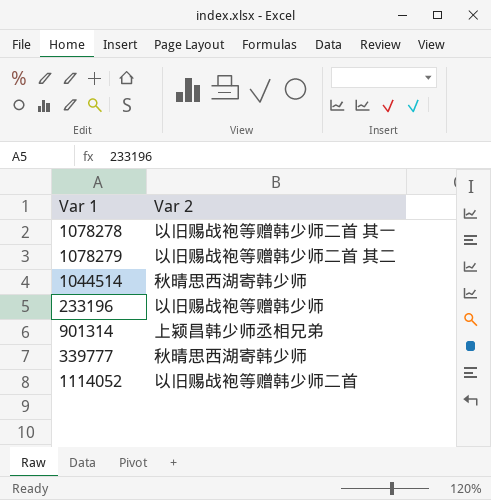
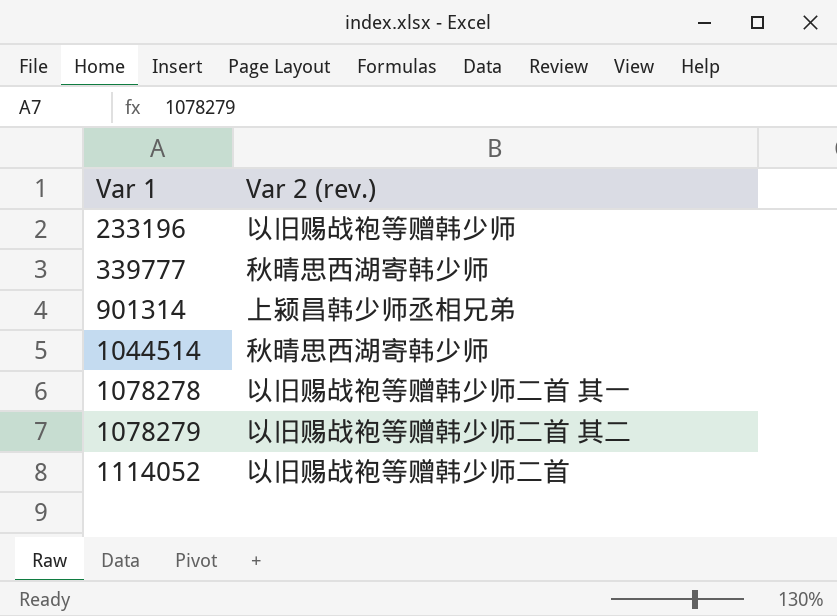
row order: none -> Var 1 ascending
column name: Var 2 -> Var 2 (rev.)

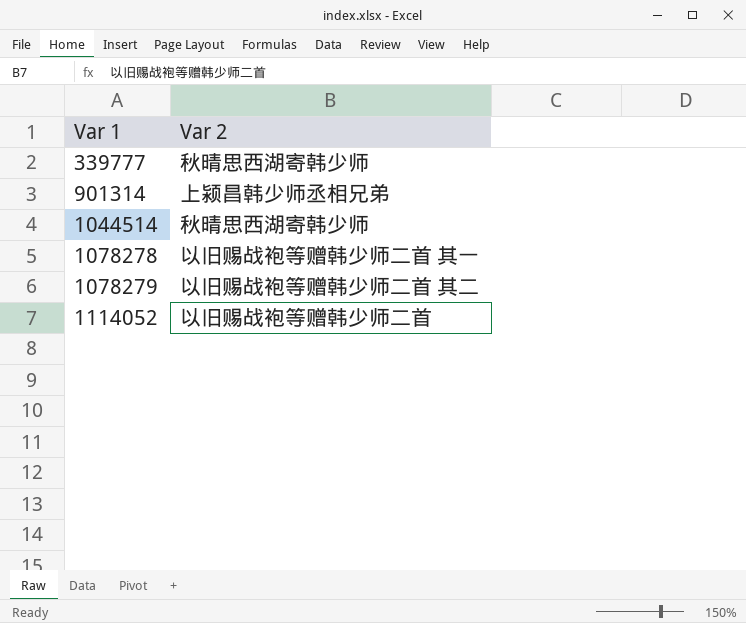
column name: Var 2 (rev.) -> Var 2
row 233196: 以旧赐战袍等赠韩少师 -> none

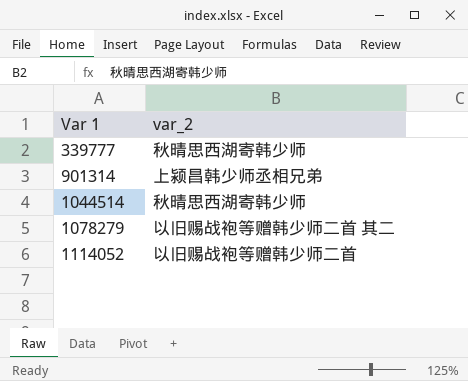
column name: Var 2 -> var_2
row 1078278: 以旧赐战袍等赠韩少师二首 其一 -> none

